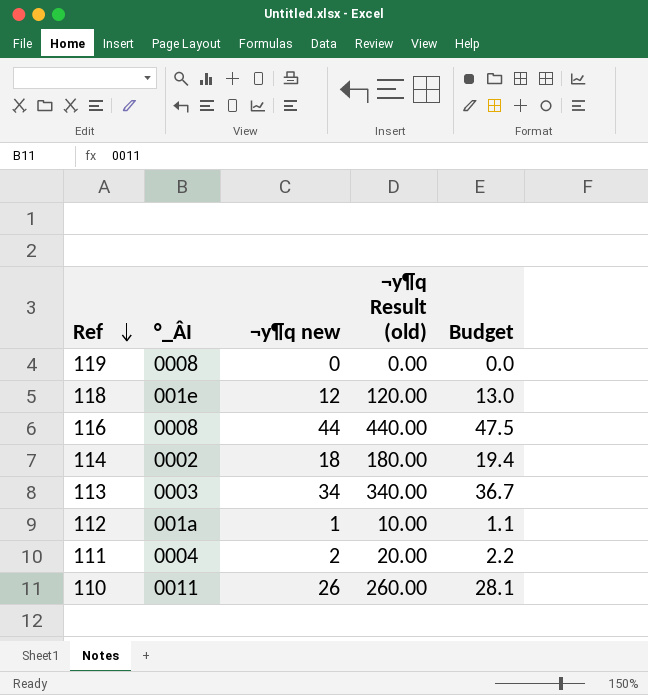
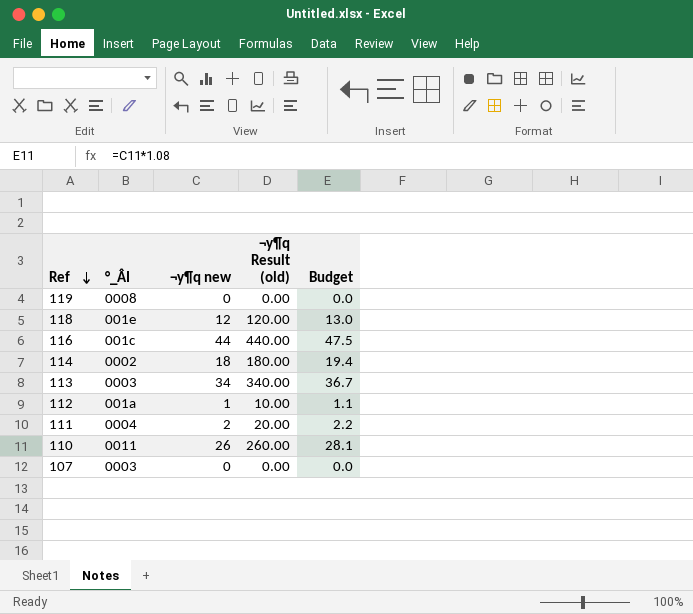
116 | °_ÂI: 0008 -> 001c
row 107: none -> 0003 | 0 | 0.00 | 0.0

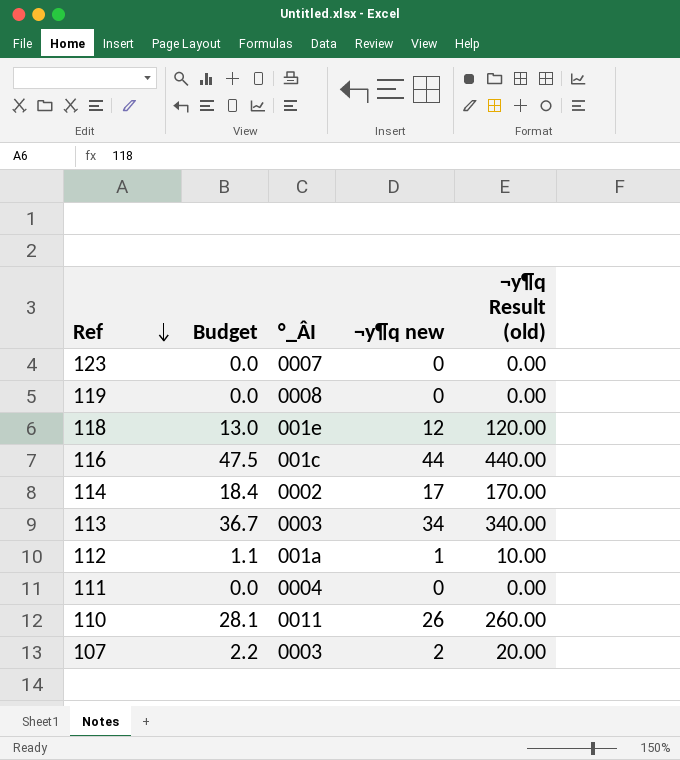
column Budget | position: 5 -> 2
row 123: none -> 0.0 | 0007 | 0 | 0.00
114 | Budget: 19.4 -> 18.4
114 | ¬y¶q new: 18 -> 17
114 | ¬y¶q Result (old): 180.00 -> 170.00
111 | Budget: 2.2 -> 0.0
111 | ¬y¶q new: 2 -> 0
111 | ¬y¶q Result (old): 20.00 -> 0.00
107 | Budget: 0.0 -> 2.2
107 | ¬y¶q new: 0 -> 2
107 | ¬y¶q Result (old): 0.00 -> 20.00

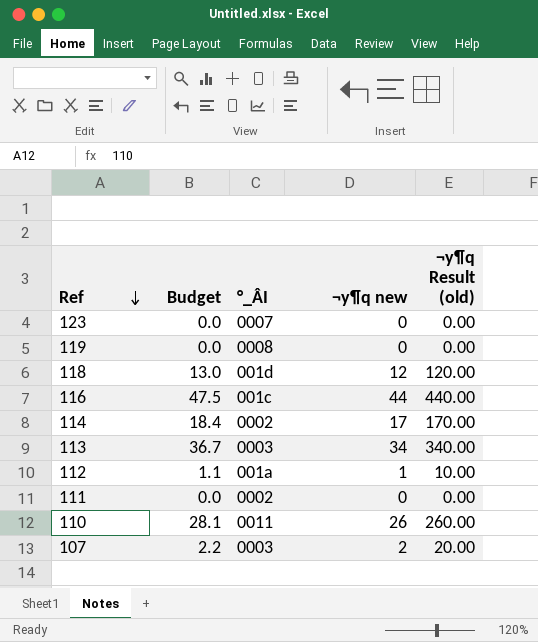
118 | °_ÂI: 001e -> 001d
111 | °_ÂI: 0004 -> 0002

